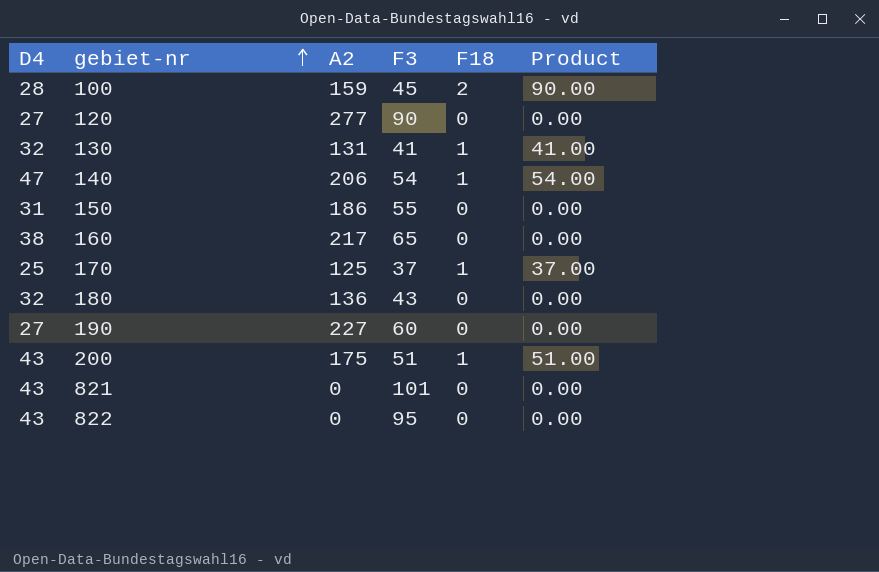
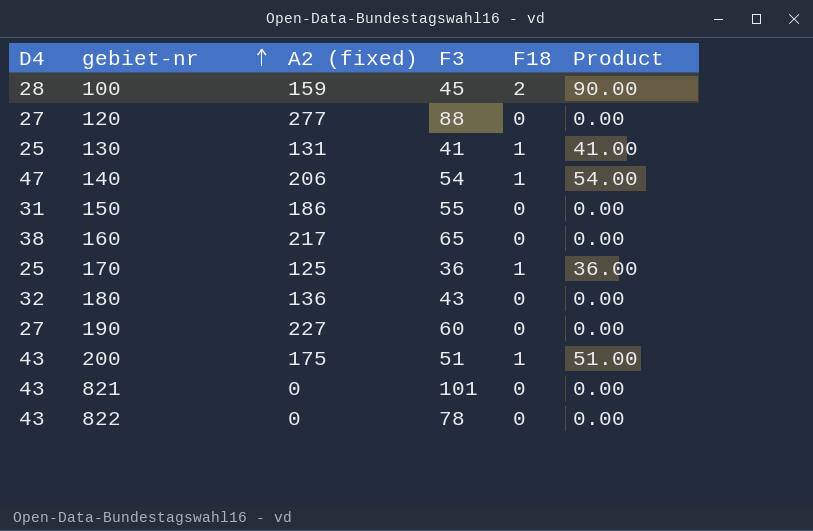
column name: A2 -> A2 (fixed)
120 | F3: 90 -> 88
130 | D4: 32 -> 25
170 | F3: 37 -> 36
170 | Product: 37.00 -> 36.00
822 | F3: 95 -> 78

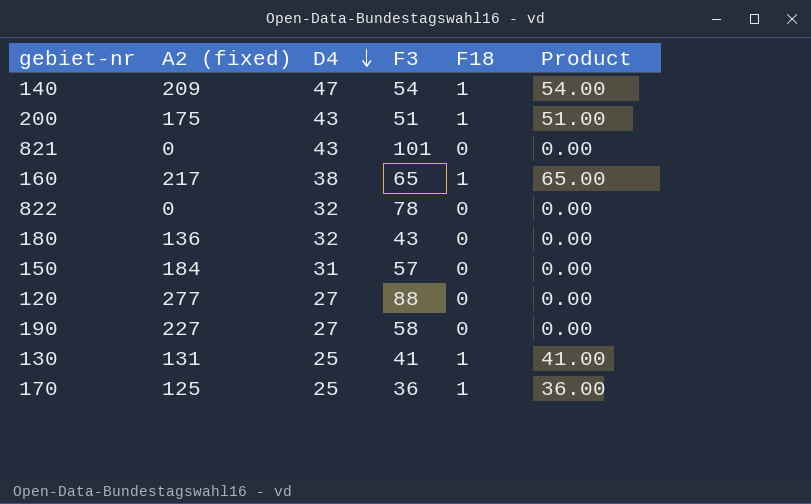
row order: gebiet-nr ascending -> D4 descending
column D4 | position: 1 -> 3
row 100: 28 | 159 | 45 | 2 | 90.00 -> none
140 | A2 (fixed): 206 -> 209
160 | F18: 0 -> 1
160 | Product: 0.00 -> 65.00
822 | D4: 43 -> 32
150 | A2 (fixed): 186 -> 184
150 | F3: 55 -> 57
190 | F3: 60 -> 58

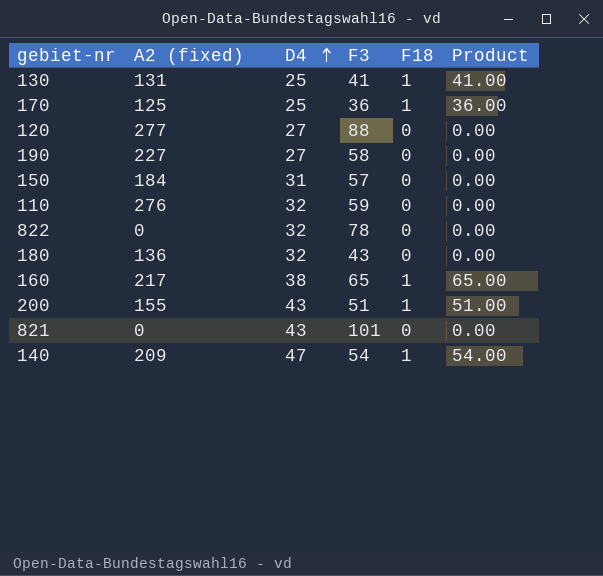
row order: D4 descending -> D4 ascending
row 110: none -> 276 | 32 | 59 | 0 | 0.00
200 | A2 (fixed): 175 -> 155

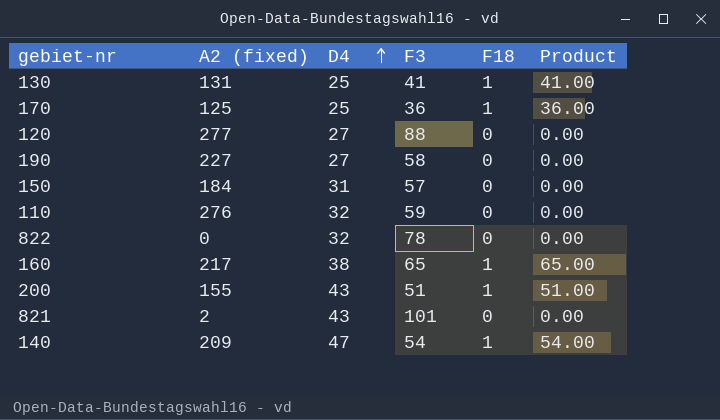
row 180: 136 | 32 | 43 | 0 | 0.00 -> none
821 | A2 (fixed): 0 -> 2

